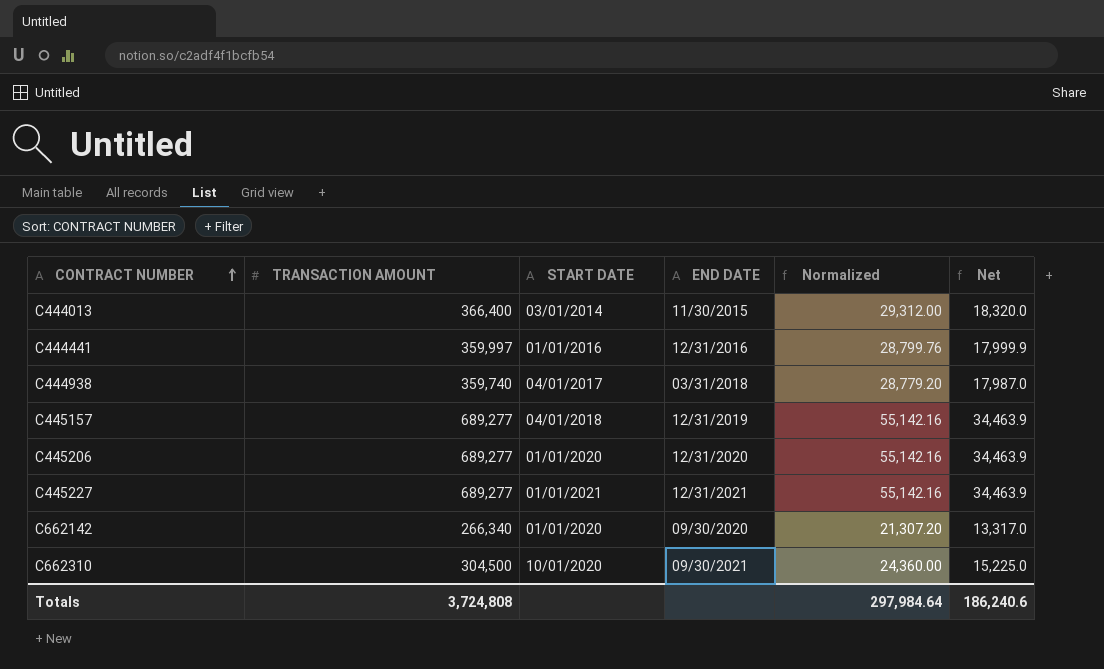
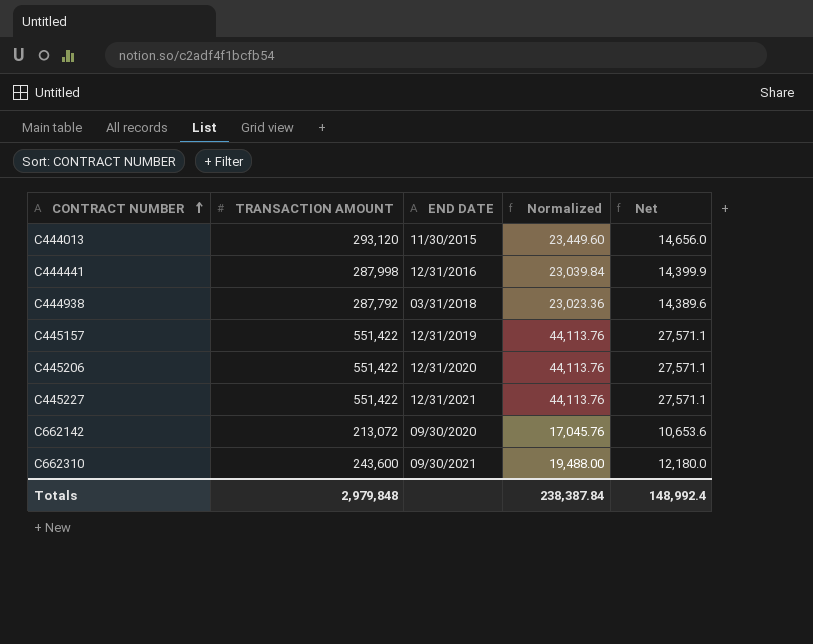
column START DATE | position: 3 -> none
C444013 | TRANSACTION AMOUNT: 366,400 -> 293,120
C444013 | Normalized: 29,312.00 -> 23,449.60
C444013 | Net: 18,320.0 -> 14,656.0
C444441 | TRANSACTION AMOUNT: 359,997 -> 287,998
C444441 | Normalized: 28,799.76 -> 23,039.84
C444441 | Net: 17,999.9 -> 14,399.9
C444938 | TRANSACTION AMOUNT: 359,740 -> 287,792
C444938 | Normalized: 28,779.20 -> 23,023.36
C444938 | Net: 17,987.0 -> 14,389.6
C445157 | TRANSACTION AMOUNT: 689,277 -> 551,422
C445157 | Normalized: 55,142.16 -> 44,113.76
C445157 | Net: 34,463.9 -> 27,571.1
C445206 | TRANSACTION AMOUNT: 689,277 -> 551,422
C445206 | Normalized: 55,142.16 -> 44,113.76
C445206 | Net: 34,463.9 -> 27,571.1
C445227 | TRANSACTION AMOUNT: 689,277 -> 551,422
C445227 | Normalized: 55,142.16 -> 44,113.76
C445227 | Net: 34,463.9 -> 27,571.1
C662142 | TRANSACTION AMOUNT: 266,340 -> 213,072
C662142 | Normalized: 21,307.20 -> 17,045.76
C662142 | Net: 13,317.0 -> 10,653.6
C662310 | TRANSACTION AMOUNT: 304,500 -> 243,600
C662310 | Normalized: 24,360.00 -> 19,488.00
C662310 | Net: 15,225.0 -> 12,180.0
Totals | TRANSACTION AMOUNT: 3,724,808 -> 2,979,848
Totals | Normalized: 297,984.64 -> 238,387.84
Totals | Net: 186,240.6 -> 148,992.4

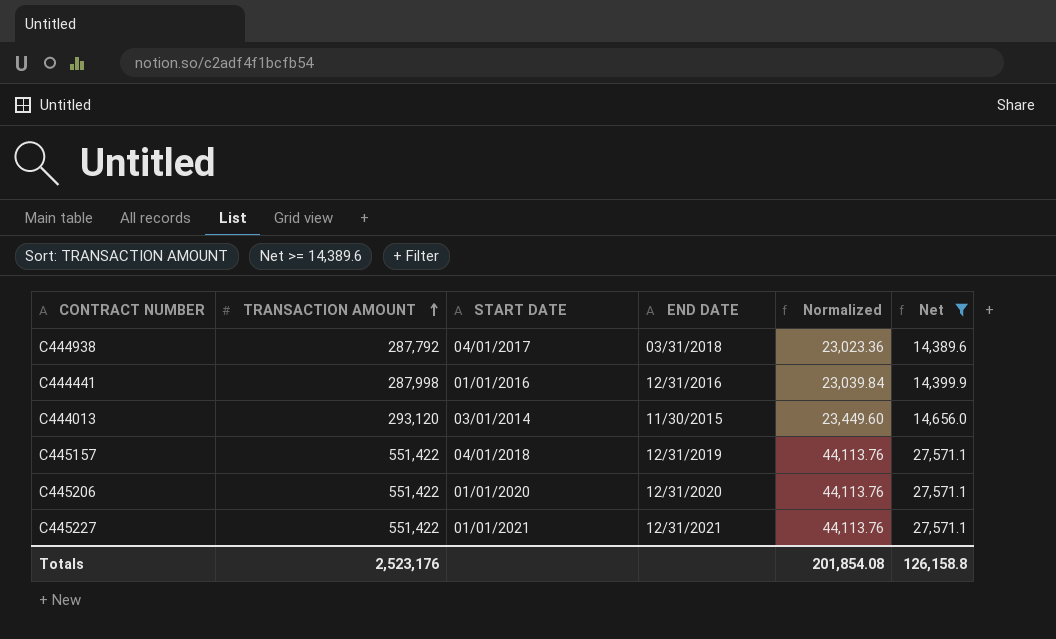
filter: none -> Net >= 14,389.6
row order: CONTRACT NUMBER ascending -> TRANSACTION AMOUNT ascending
column START DATE | position: none -> 3
Totals | TRANSACTION AMOUNT: 2,979,848 -> 2,523,176
Totals | Normalized: 238,387.84 -> 201,854.08
Totals | Net: 148,992.4 -> 126,158.8

